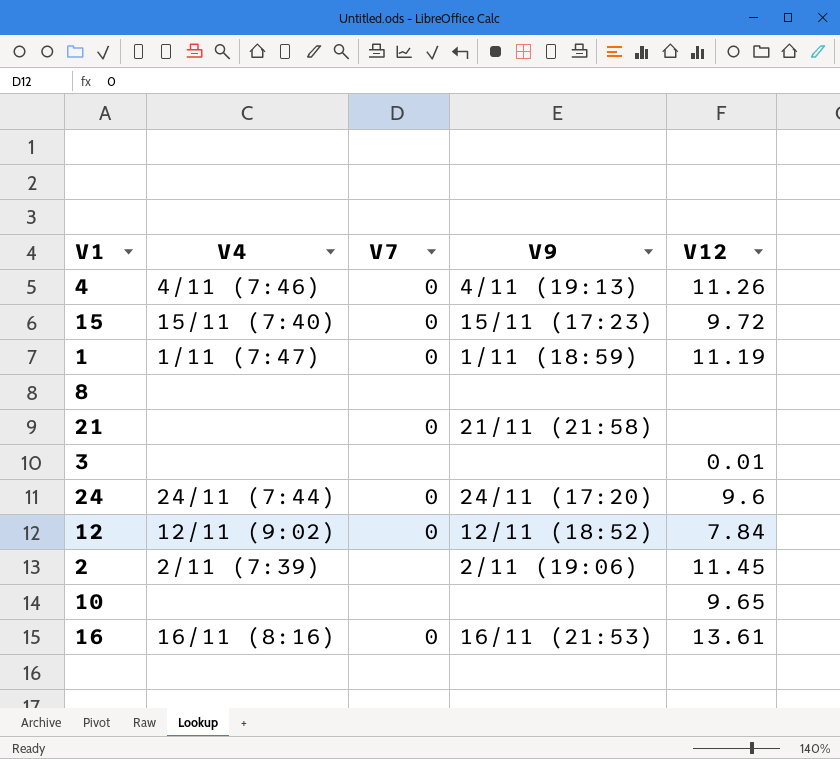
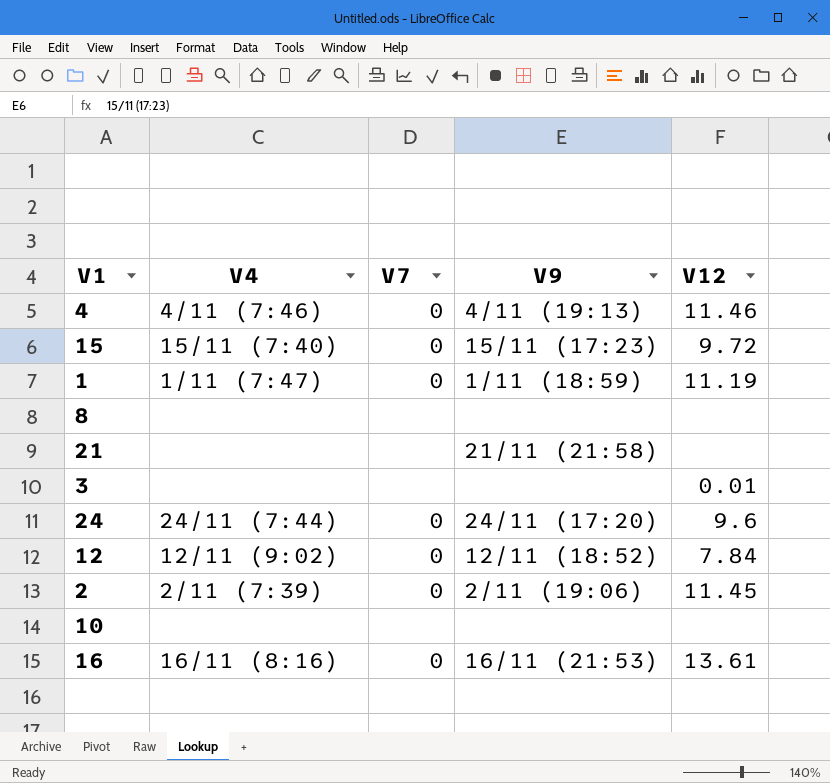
4 | V12: 11.26 -> 11.46
21 | V7: 0 -> none
2 | V7: none -> 0
10 | V12: 9.65 -> none

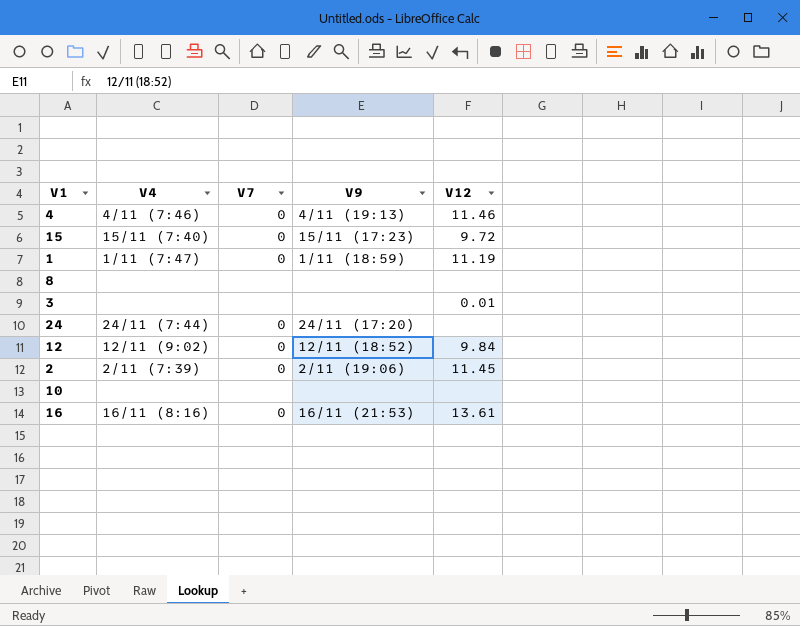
row 21: none | none | 21/11 (21:58) | none -> none
24 | V12: 9.6 -> none
12 | V12: 7.84 -> 9.84

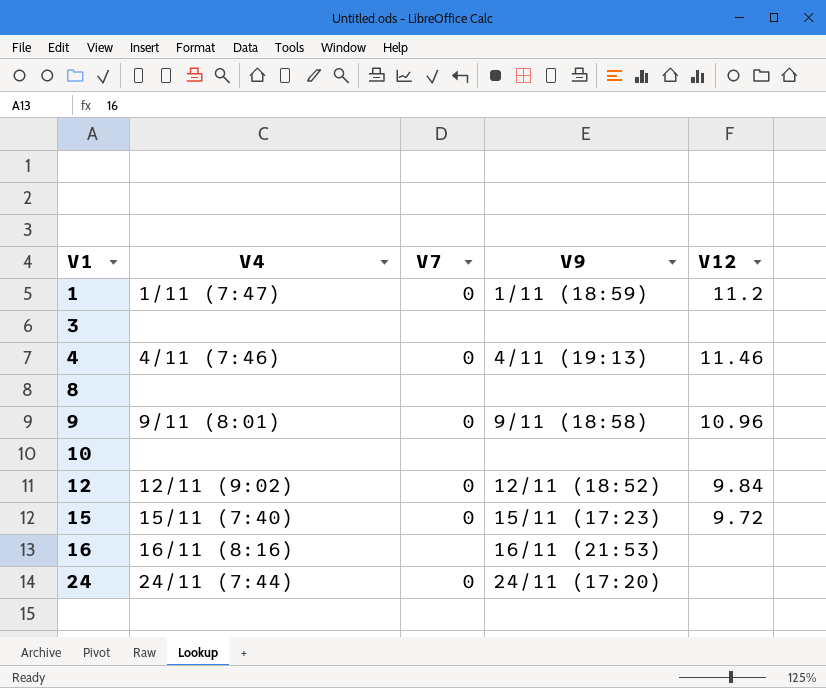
row order: none -> V1 ascending
row 2: 2/11 (7:39) | 0 | 2/11 (19:06) | 11.45 -> none
1 | V12: 11.19 -> 11.2
3 | V12: 0.01 -> none
row 9: none -> 9/11 (8:01) | 0 | 9/11 (18:58) | 10.96
16 | V7: 0 -> none
16 | V12: 13.61 -> none

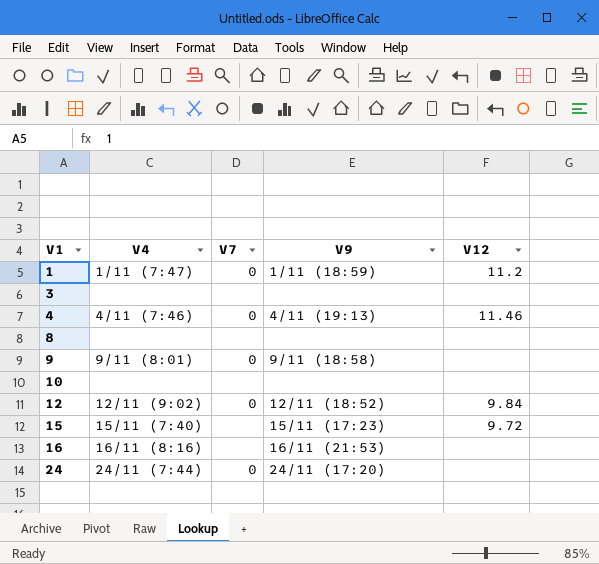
9 | V12: 10.96 -> none
15 | V7: 0 -> none

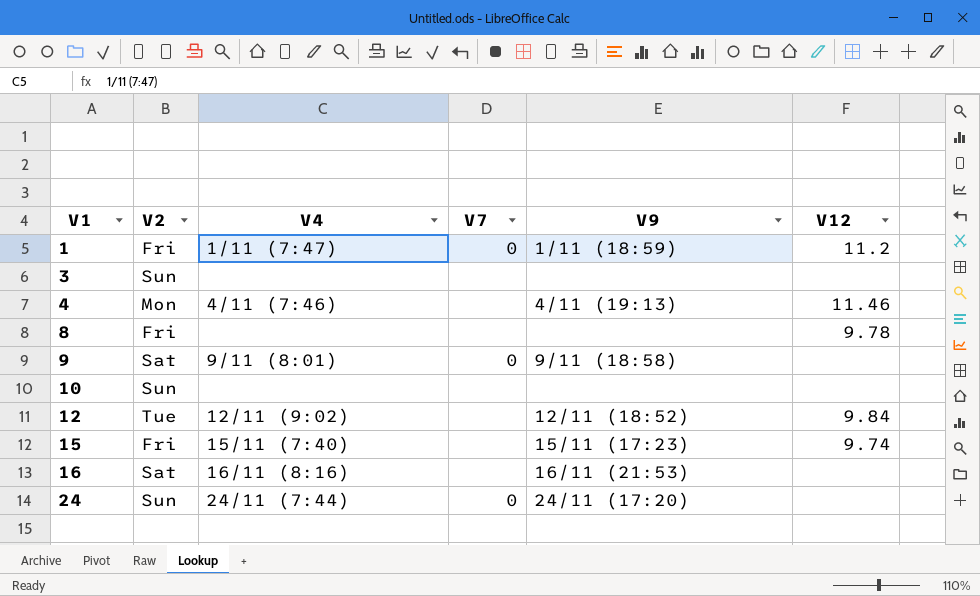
column V2 | position: none -> 2
4 | V7: 0 -> none
8 | V12: none -> 9.78
12 | V7: 0 -> none
15 | V12: 9.72 -> 9.74

